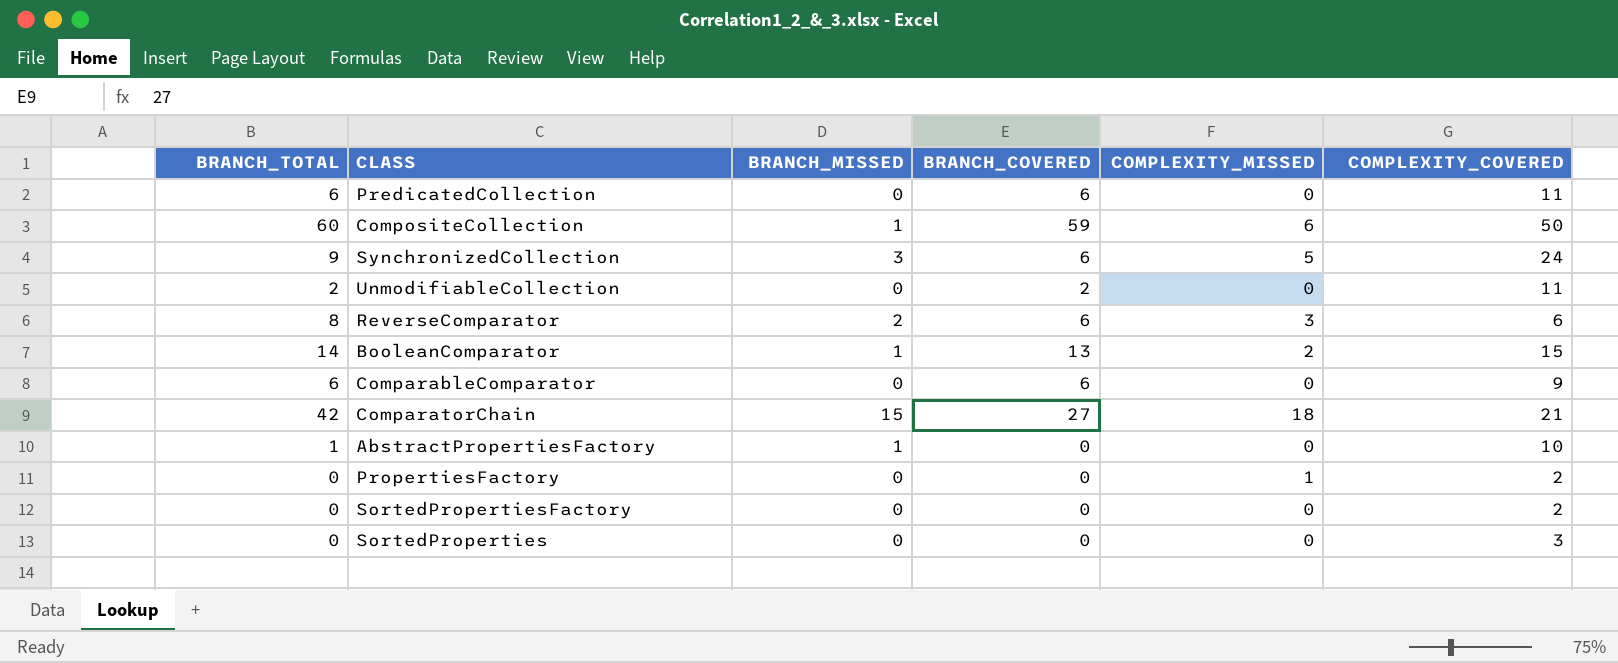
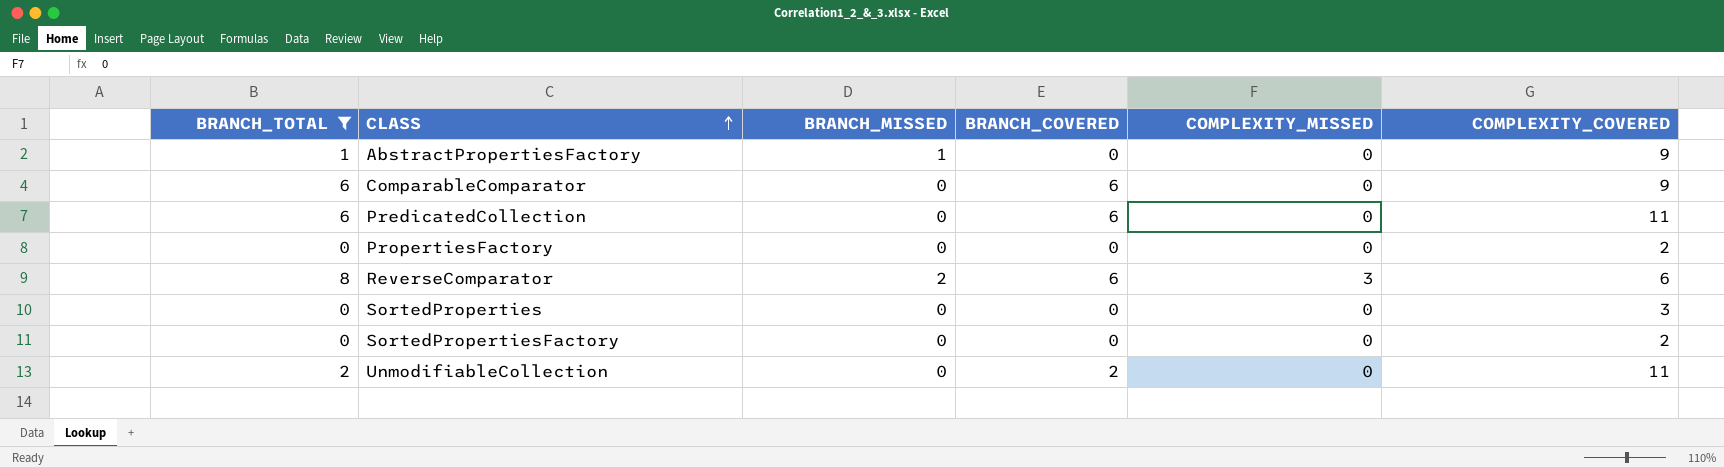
filter: none -> BRANCH_TOTAL <= 8
row order: none -> CLASS ascending
AbstractPropertiesFactory | COMPLEXITY_COVERED: 10 -> 9
PropertiesFactory | COMPLEXITY_MISSED: 1 -> 0

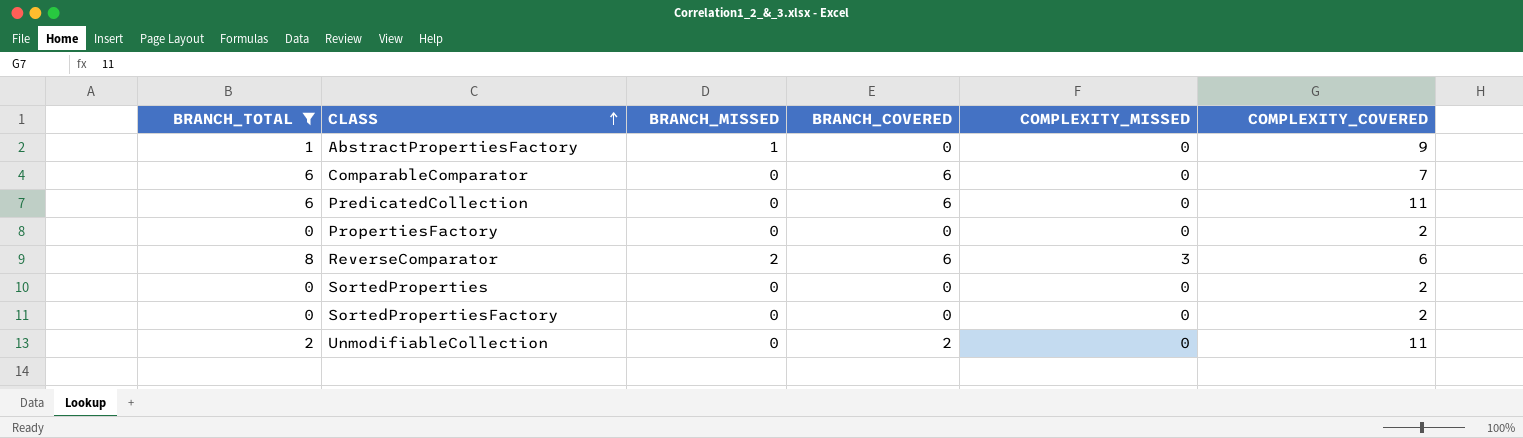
ComparableComparator | COMPLEXITY_COVERED: 9 -> 7
SortedProperties | COMPLEXITY_COVERED: 3 -> 2

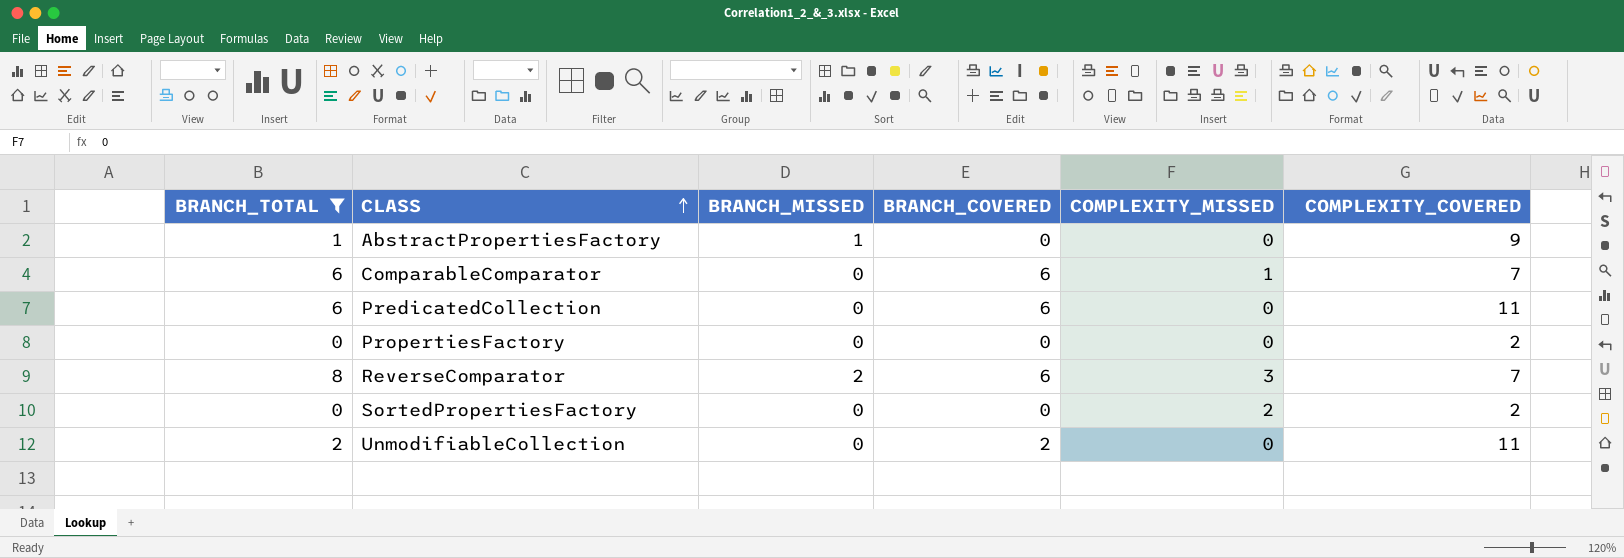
row SortedProperties: 0 | 0 | 0 | 0 | 2 -> none
ComparableComparator | COMPLEXITY_MISSED: 0 -> 1
ReverseComparator | COMPLEXITY_COVERED: 6 -> 7
SortedPropertiesFactory | COMPLEXITY_MISSED: 0 -> 2

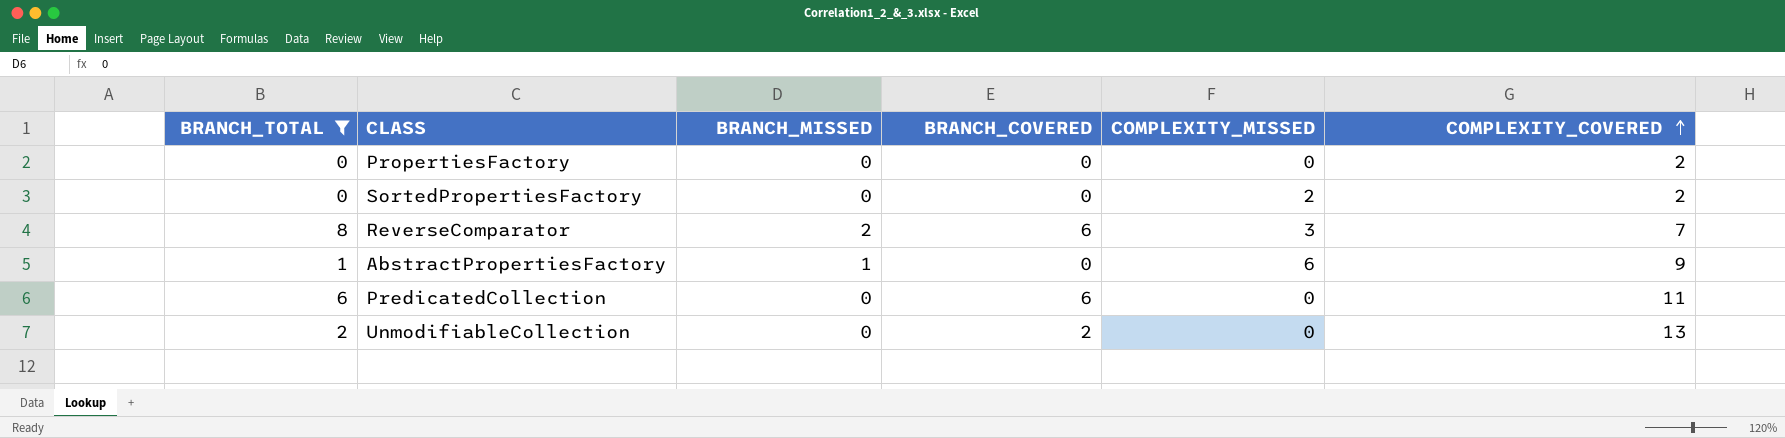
row order: CLASS ascending -> COMPLEXITY_COVERED ascending
row ComparableComparator: 6 | 0 | 6 | 1 | 7 -> none
AbstractPropertiesFactory | COMPLEXITY_MISSED: 0 -> 6
UnmodifiableCollection | COMPLEXITY_COVERED: 11 -> 13

